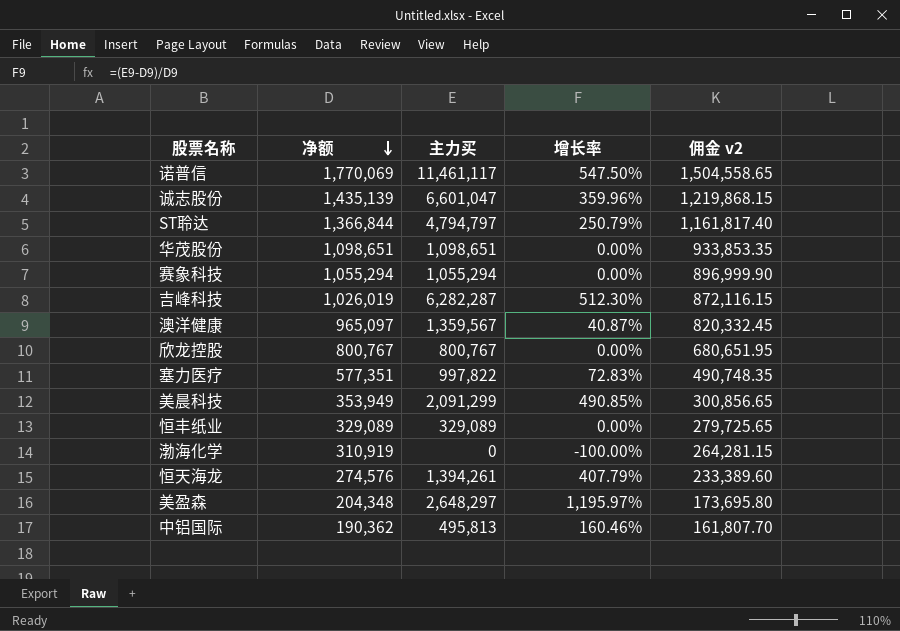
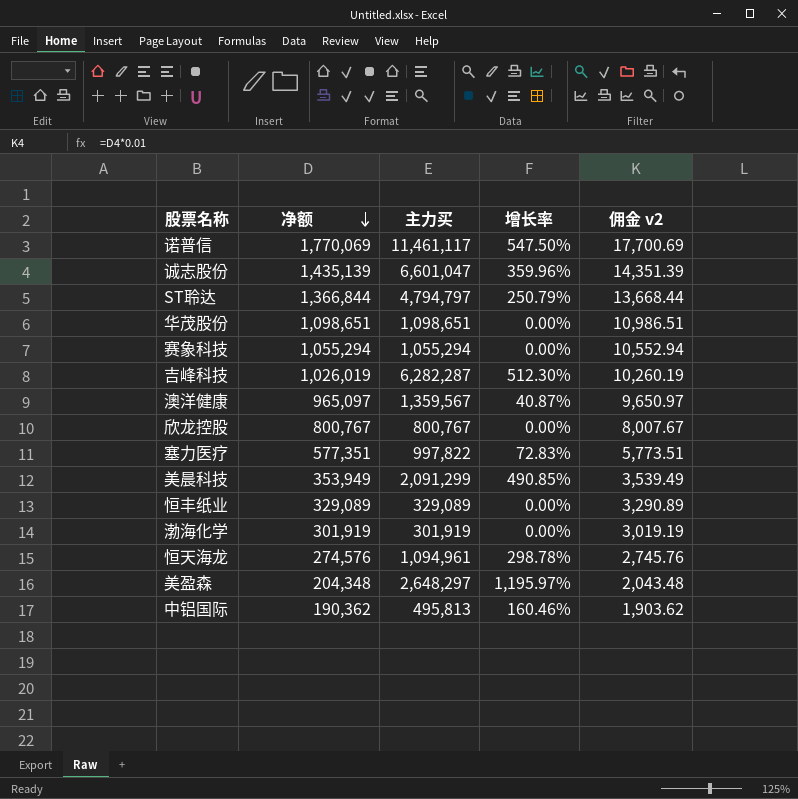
column 佣金 v2 | formula: [净额] * 0.85 -> [净额] * 0.01
渤海化学 | 净额: 310,919 -> 301,919
渤海化学 | 主力买: 0 -> 301,919
渤海化学 | 增长率: -100.00% -> 0.00%
恒天海龙 | 主力买: 1,394,261 -> 1,094,961
恒天海龙 | 增长率: 407.79% -> 298.78%

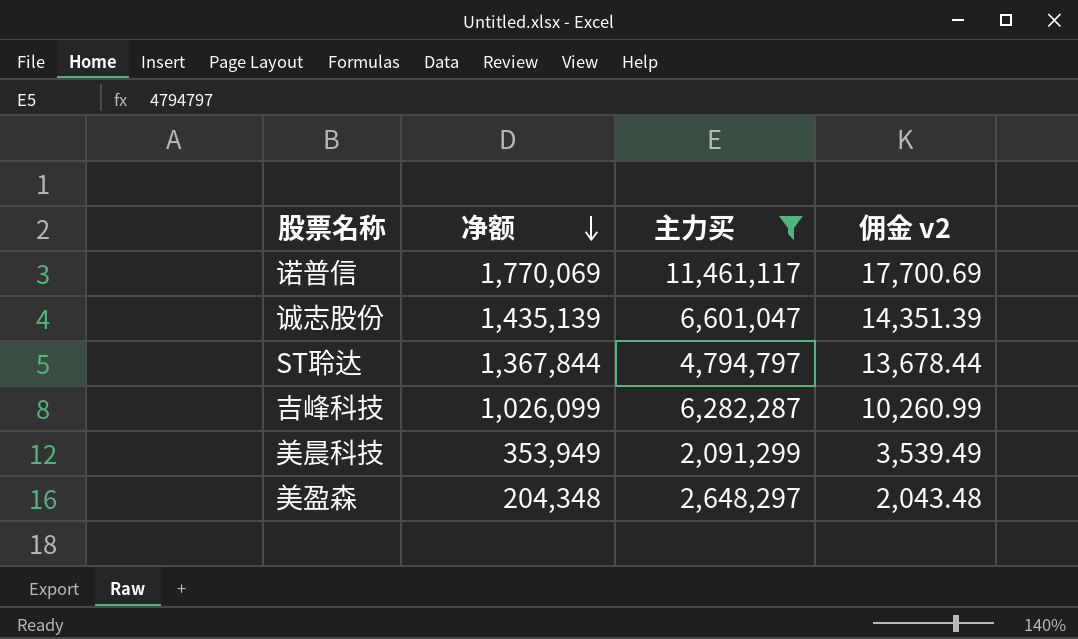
filter: none -> 主力买 >= 2,091,299
column 增长率 | formula: ([主力买] - [净额]) / [净额] -> none
ST聆达 | 净额: 1,366,844 -> 1,367,844
ST聆达 | 佣金 v2: 13,668.44 -> 13,678.44
吉峰科技 | 净额: 1,026,019 -> 1,026,099
吉峰科技 | 佣金 v2: 10,260.19 -> 10,260.99

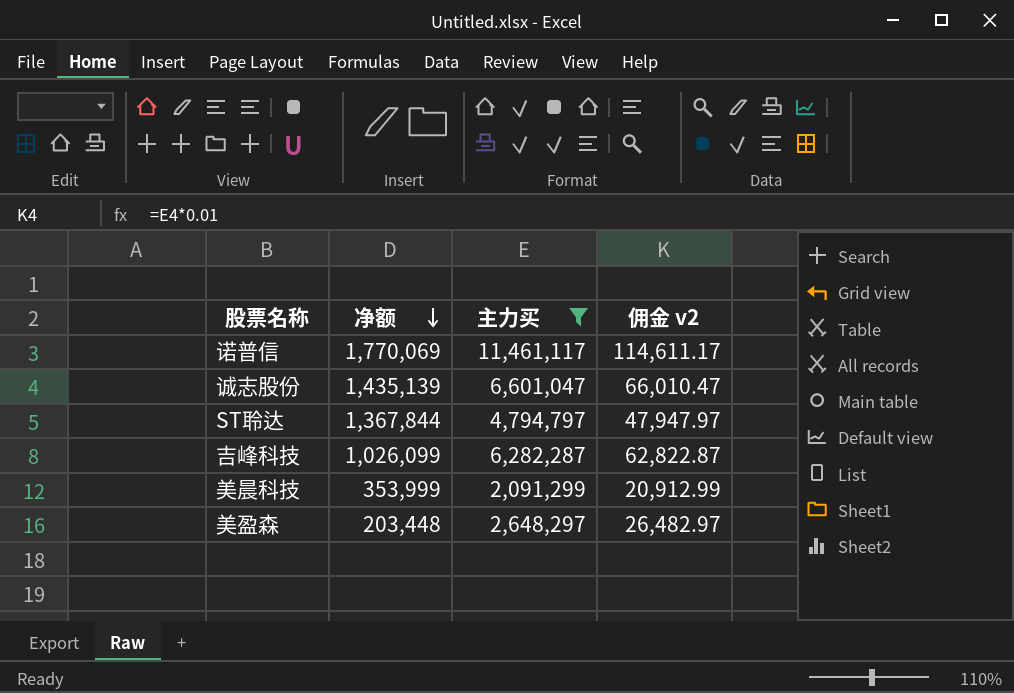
column 佣金 v2 | formula: [净额] * 0.01 -> [主力买] * 0.01
美晨科技 | 净额: 353,949 -> 353,999
美盈森 | 净额: 204,348 -> 203,448

